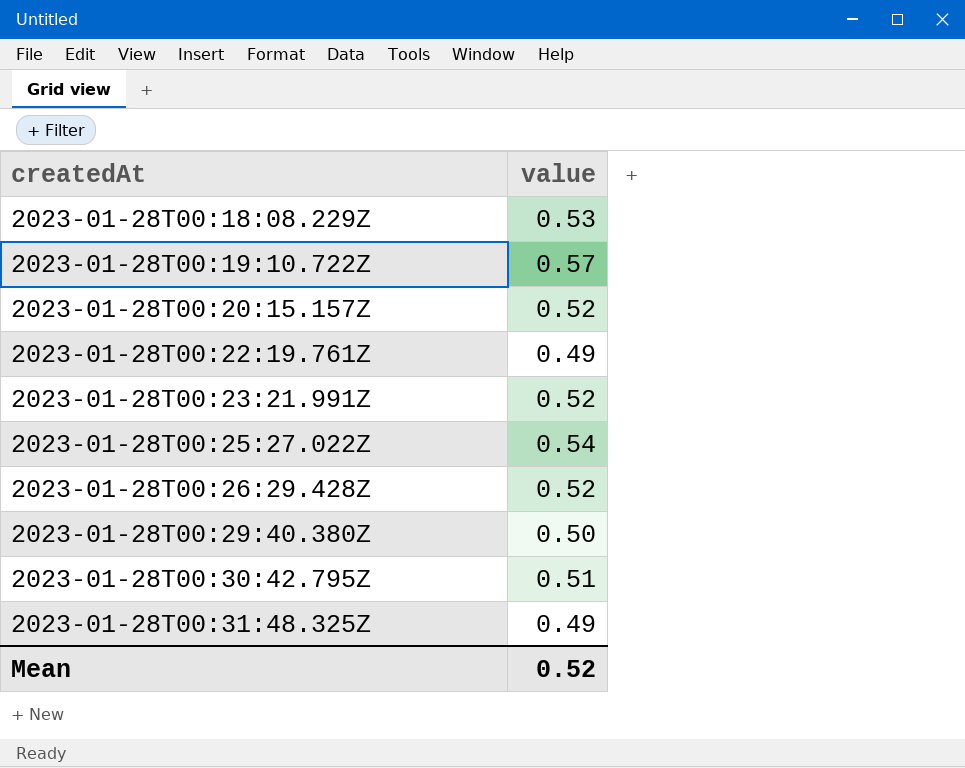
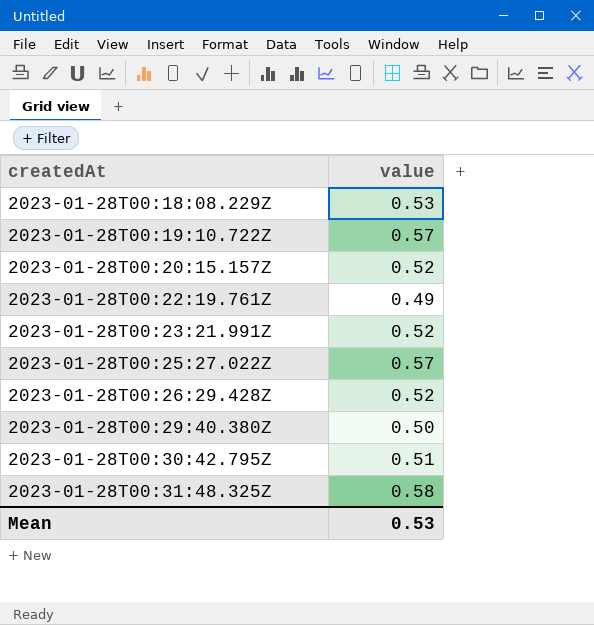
2023-01-28T00:25:27.022Z | value: 0.54 -> 0.57
2023-01-28T00:31:48.325Z | value: 0.49 -> 0.58
Mean | value: 0.52 -> 0.53

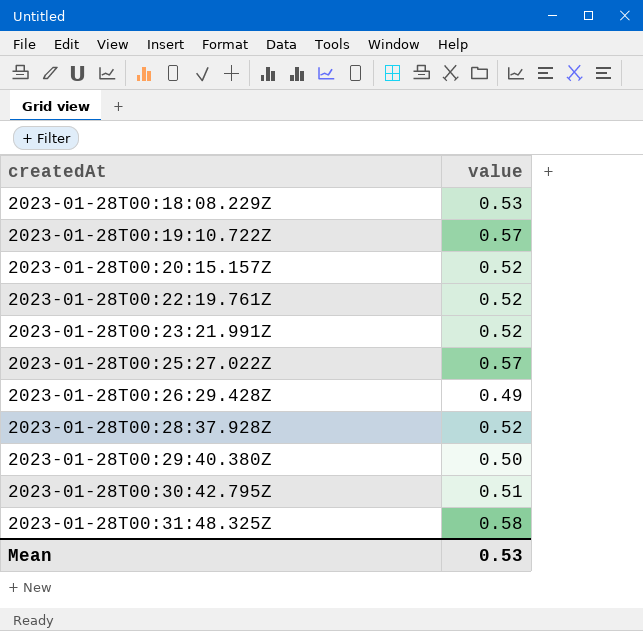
2023-01-28T00:22:19.761Z | value: 0.49 -> 0.52
2023-01-28T00:26:29.428Z | value: 0.52 -> 0.49
row 2023-01-28T00:28:37.928Z: none -> 0.52

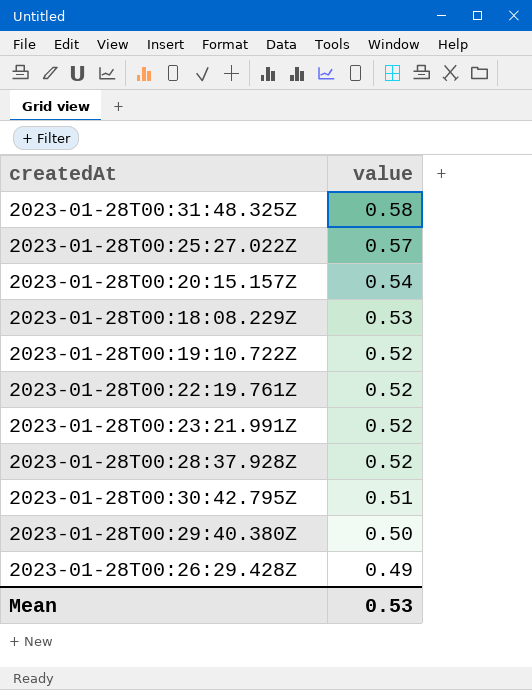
row order: createdAt ascending -> value descending
2023-01-28T00:20:15.157Z | value: 0.52 -> 0.54
2023-01-28T00:19:10.722Z | value: 0.57 -> 0.52

